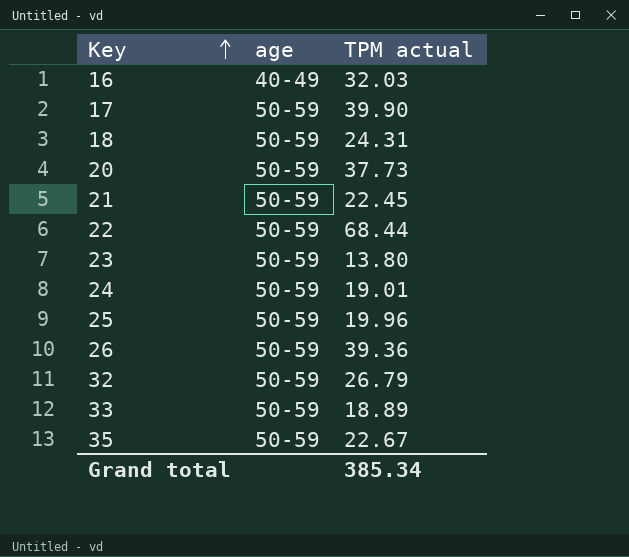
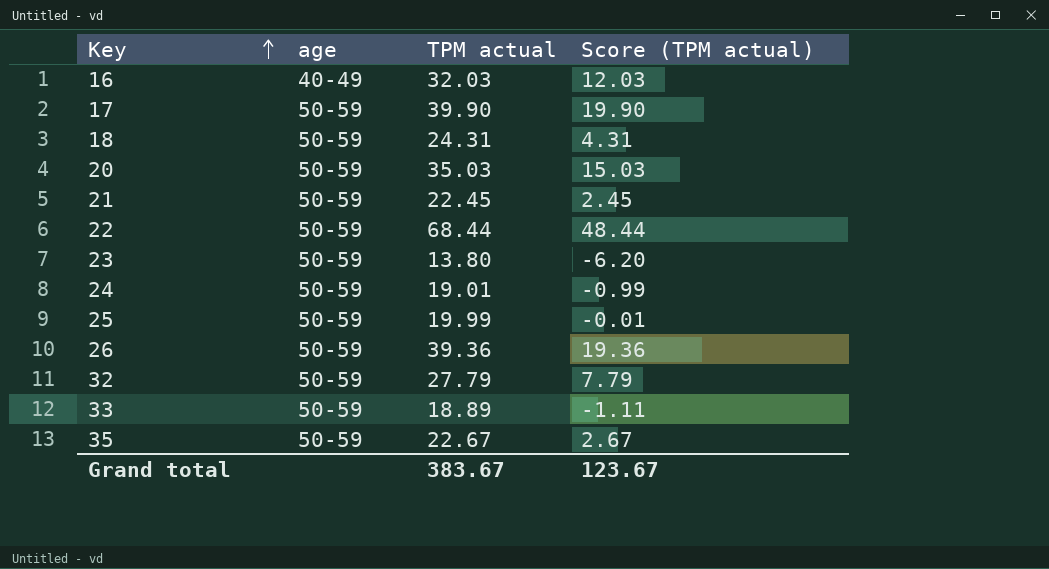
column Score (TPM actual) | formula: none -> [TPM actual] - 20
20 | TPM actual: 37.73 -> 35.03
25 | TPM actual: 19.96 -> 19.99
32 | TPM actual: 26.79 -> 27.79
Grand total | TPM actual: 385.34 -> 383.67

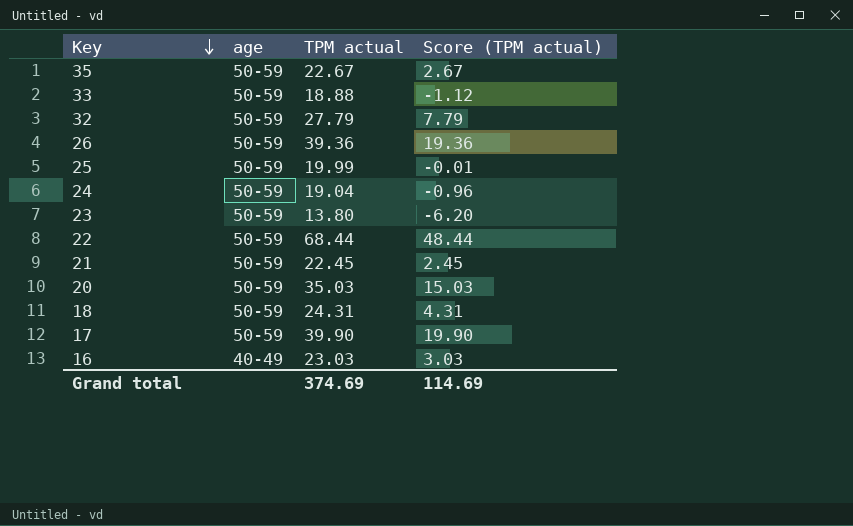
row order: Key ascending -> Key descending
33 | TPM actual: 18.89 -> 18.88
33 | Score (TPM actual): -1.11 -> -1.12
24 | TPM actual: 19.01 -> 19.04
24 | Score (TPM actual): -0.99 -> -0.96
16 | TPM actual: 32.03 -> 23.03
16 | Score (TPM actual): 12.03 -> 3.03
Grand total | TPM actual: 383.67 -> 374.69
Grand total | Score (TPM actual): 123.67 -> 114.69

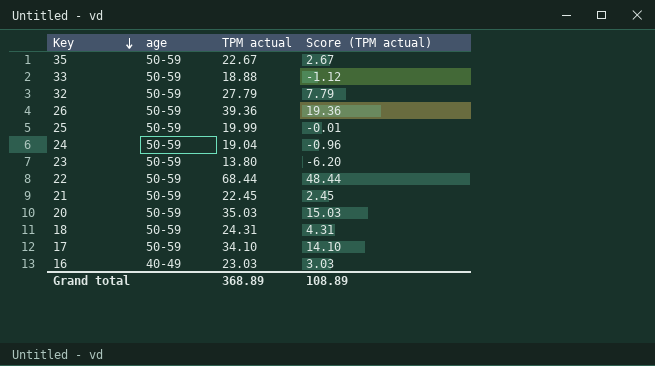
17 | TPM actual: 39.90 -> 34.10
17 | Score (TPM actual): 19.90 -> 14.10
Grand total | TPM actual: 374.69 -> 368.89
Grand total | Score (TPM actual): 114.69 -> 108.89

